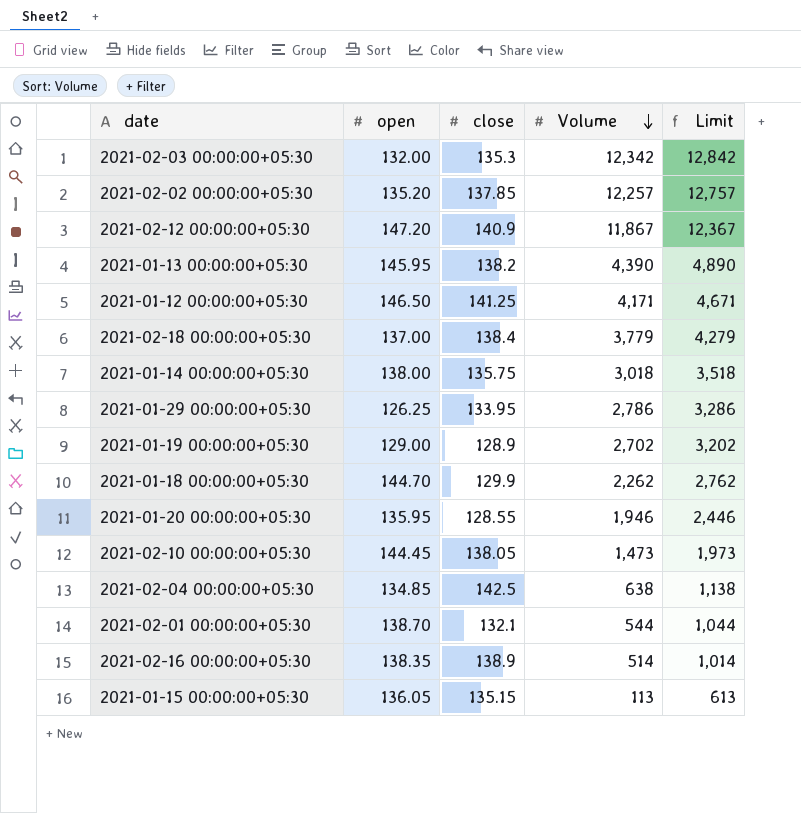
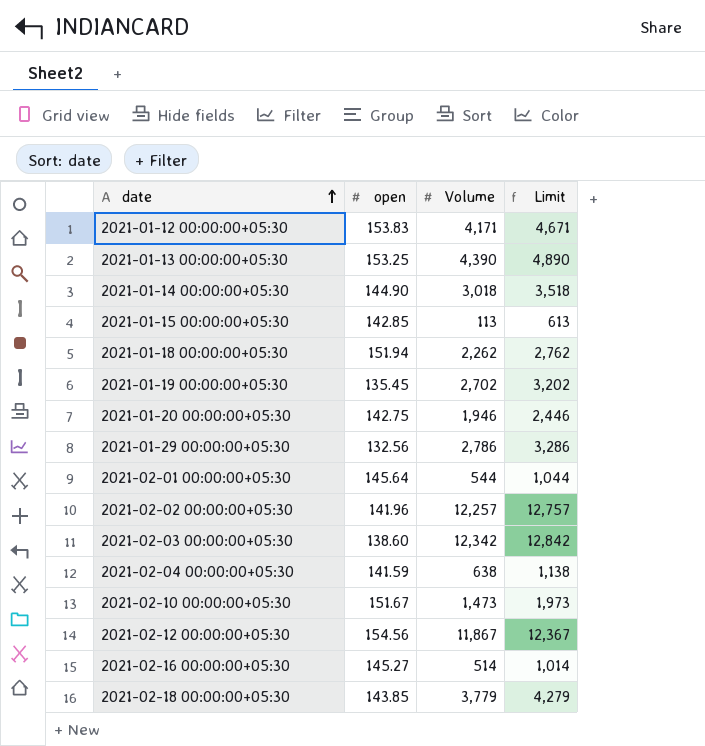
row order: Volume descending -> date ascending
column close | position: 3 -> none
2021-01-12 00:00:00+05:30 | open: 146.50 -> 153.83
2021-01-13 00:00:00+05:30 | open: 145.95 -> 153.25
2021-01-14 00:00:00+05:30 | open: 138.00 -> 144.90
2021-01-15 00:00:00+05:30 | open: 136.05 -> 142.85
2021-01-18 00:00:00+05:30 | open: 144.70 -> 151.94
2021-01-19 00:00:00+05:30 | open: 129.00 -> 135.45
2021-01-20 00:00:00+05:30 | open: 135.95 -> 142.75
2021-01-29 00:00:00+05:30 | open: 126.25 -> 132.56
2021-02-01 00:00:00+05:30 | open: 138.70 -> 145.64
2021-02-02 00:00:00+05:30 | open: 135.20 -> 141.96
2021-02-03 00:00:00+05:30 | open: 132.00 -> 138.60
2021-02-04 00:00:00+05:30 | open: 134.85 -> 141.59
2021-02-10 00:00:00+05:30 | open: 144.45 -> 151.67
2021-02-12 00:00:00+05:30 | open: 147.20 -> 154.56
2021-02-16 00:00:00+05:30 | open: 138.35 -> 145.27
2021-02-18 00:00:00+05:30 | open: 137.00 -> 143.85

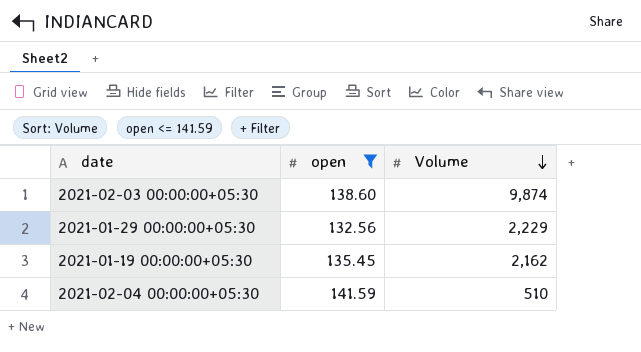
filter: none -> open <= 141.59
row order: date ascending -> Volume descending
column Limit | formula: [Volume] + 500 -> none
2021-02-03 00:00:00+05:30 | Volume: 12,342 -> 9,874
2021-01-29 00:00:00+05:30 | Volume: 2,786 -> 2,229
2021-01-19 00:00:00+05:30 | Volume: 2,702 -> 2,162
2021-02-04 00:00:00+05:30 | Volume: 638 -> 510

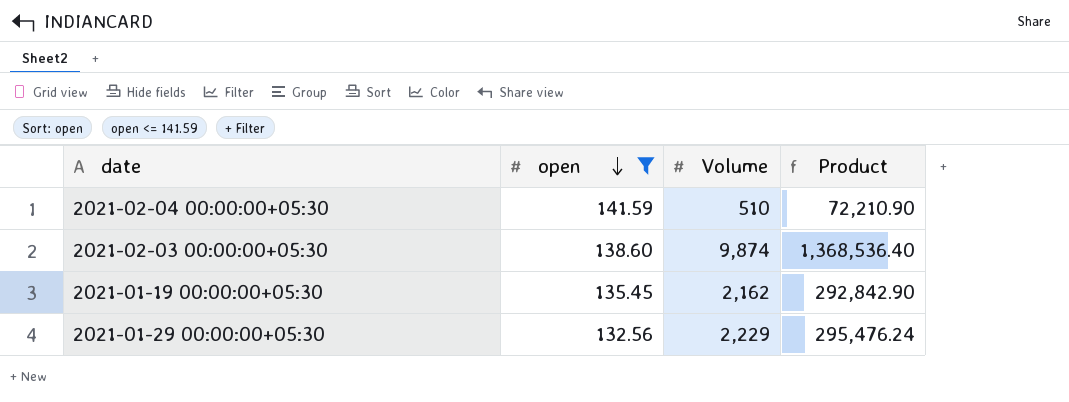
row order: Volume descending -> open descending
column Product | formula: none -> [open] * [Volume]

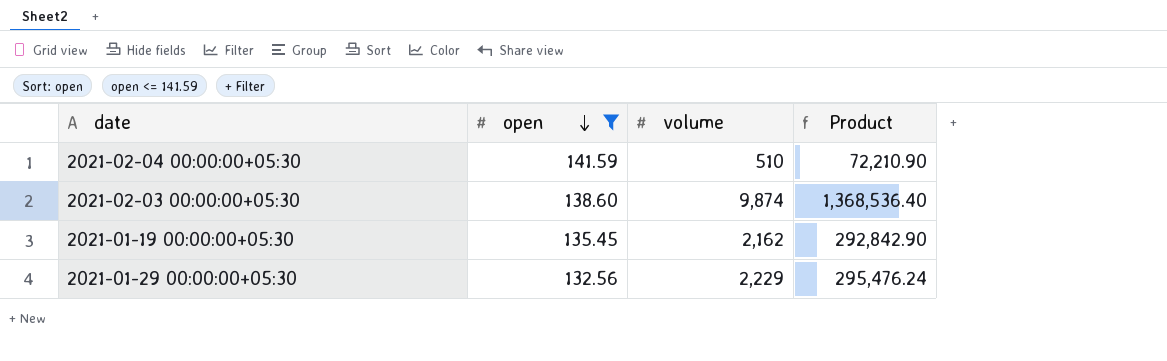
column name: Volume -> volume

